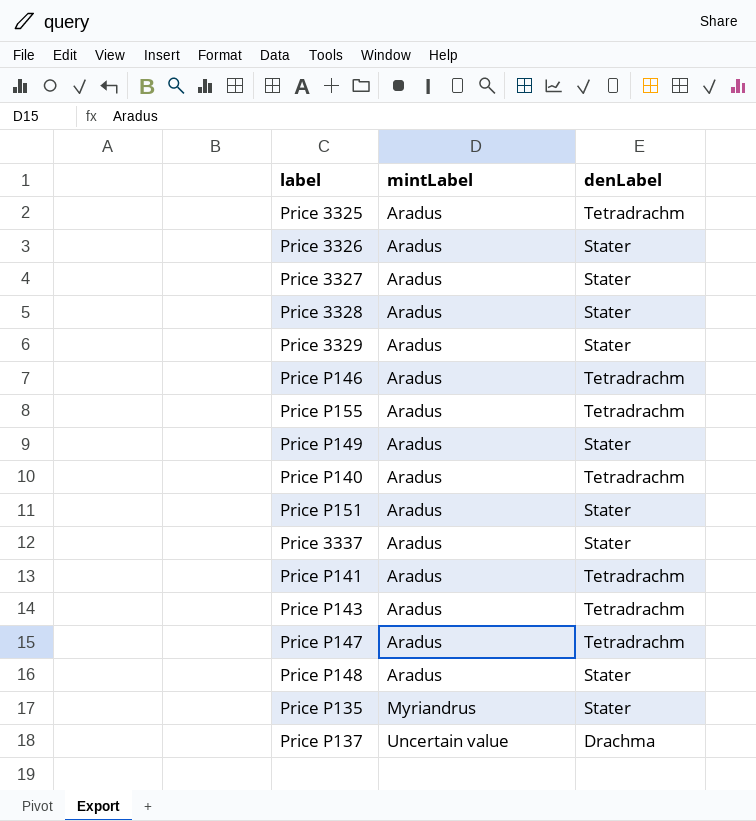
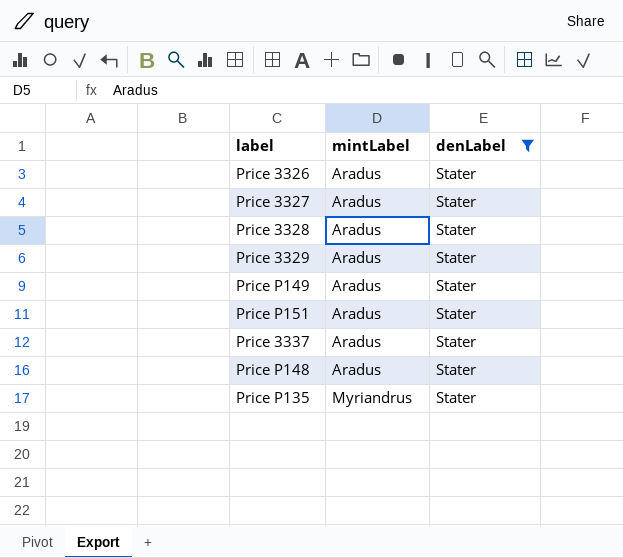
filter: none -> denLabel = Stater

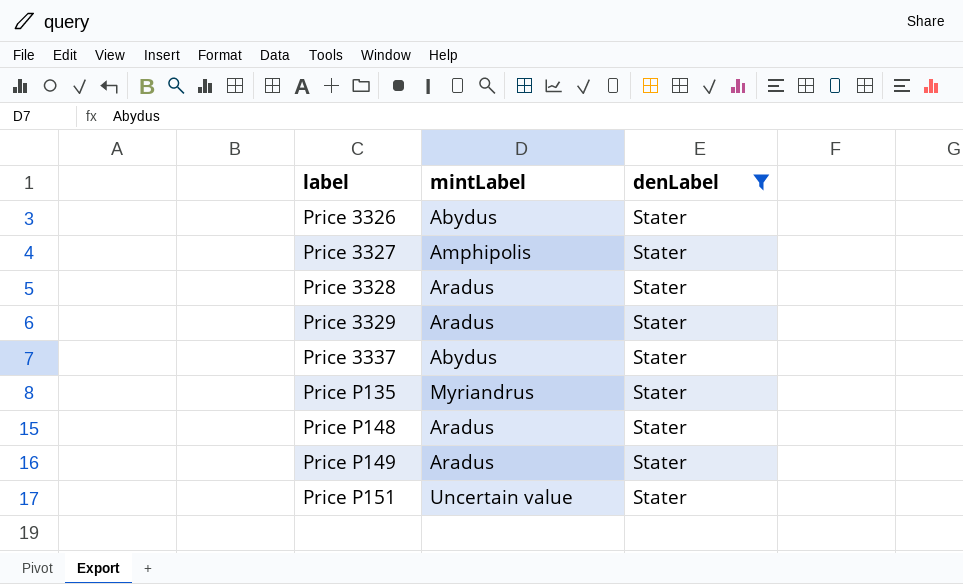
row order: mintLabel ascending -> label ascending
Price 3326 | mintLabel: Aradus -> Abydus
Price 3327 | mintLabel: Aradus -> Amphipolis
Price 3337 | mintLabel: Aradus -> Abydus
Price P151 | mintLabel: Aradus -> Uncertain value

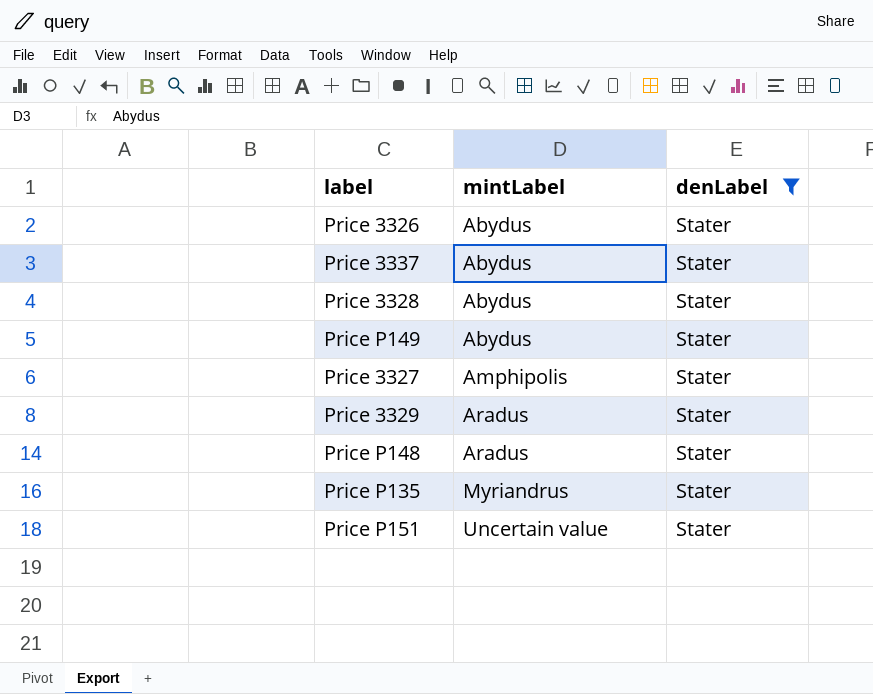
row order: label ascending -> mintLabel ascending
Price 3328 | mintLabel: Aradus -> Abydus
Price P149 | mintLabel: Aradus -> Abydus

